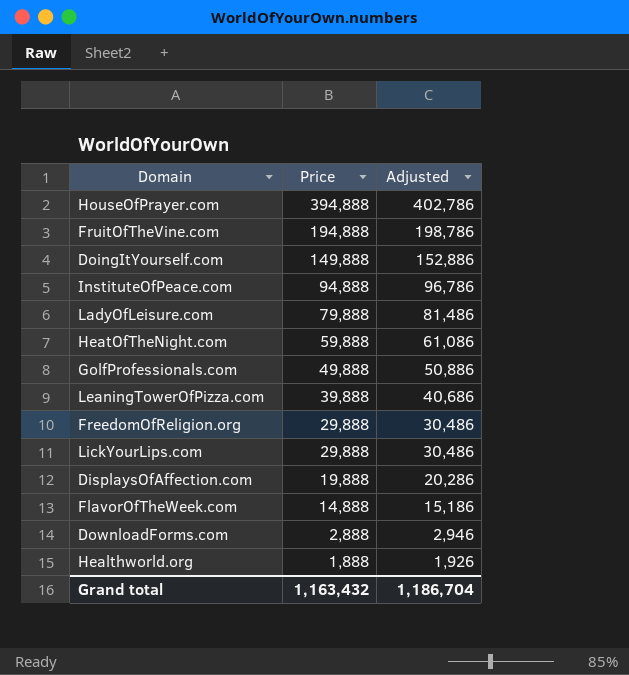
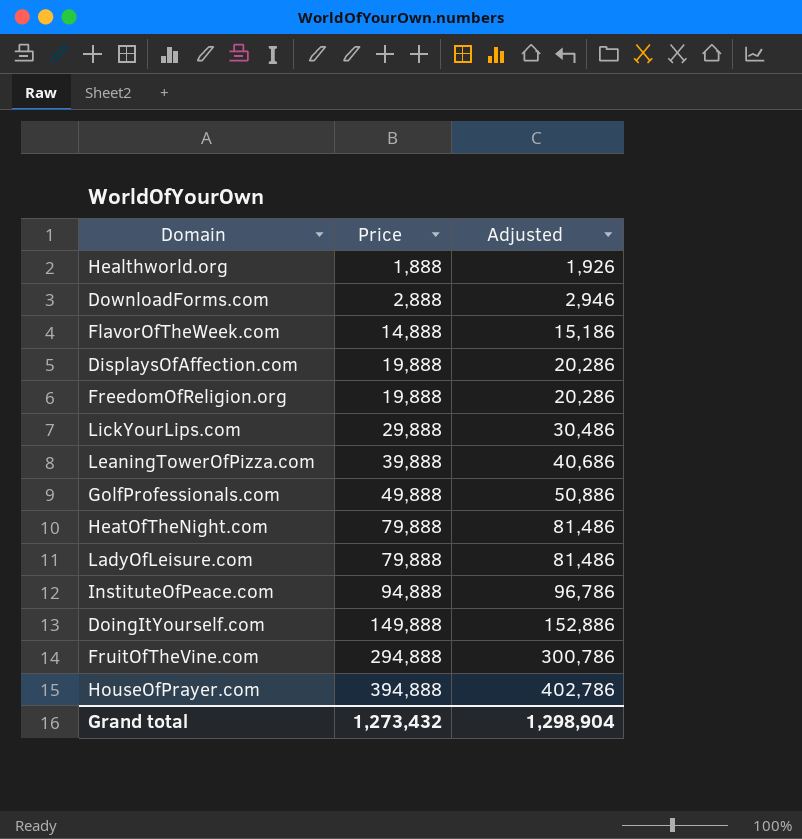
row order: Price descending -> Price ascending
FreedomOfReligion.org | Price: 29,888 -> 19,888
FreedomOfReligion.org | Adjusted: 30,486 -> 20,286
HeatOfTheNight.com | Price: 59,888 -> 79,888
HeatOfTheNight.com | Adjusted: 61,086 -> 81,486
FruitOfTheVine.com | Price: 194,888 -> 294,888
FruitOfTheVine.com | Adjusted: 198,786 -> 300,786
Grand total | Price: 1,163,432 -> 1,273,432
Grand total | Adjusted: 1,186,704 -> 1,298,904

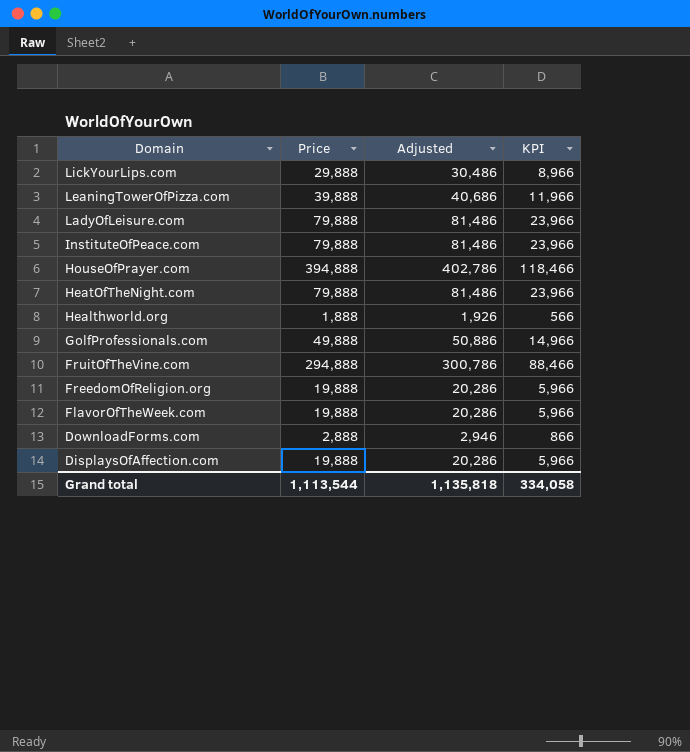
row order: Price ascending -> Domain descending
column KPI | formula: none -> [Price] * 0.3
row DoingItYourself.com: 149,888 | 152,886 -> none
InstituteOfPeace.com | Price: 94,888 -> 79,888
InstituteOfPeace.com | Adjusted: 96,786 -> 81,486
FlavorOfTheWeek.com | Price: 14,888 -> 19,888
FlavorOfTheWeek.com | Adjusted: 15,186 -> 20,286
Grand total | Price: 1,273,432 -> 1,113,544
Grand total | Adjusted: 1,298,904 -> 1,135,818

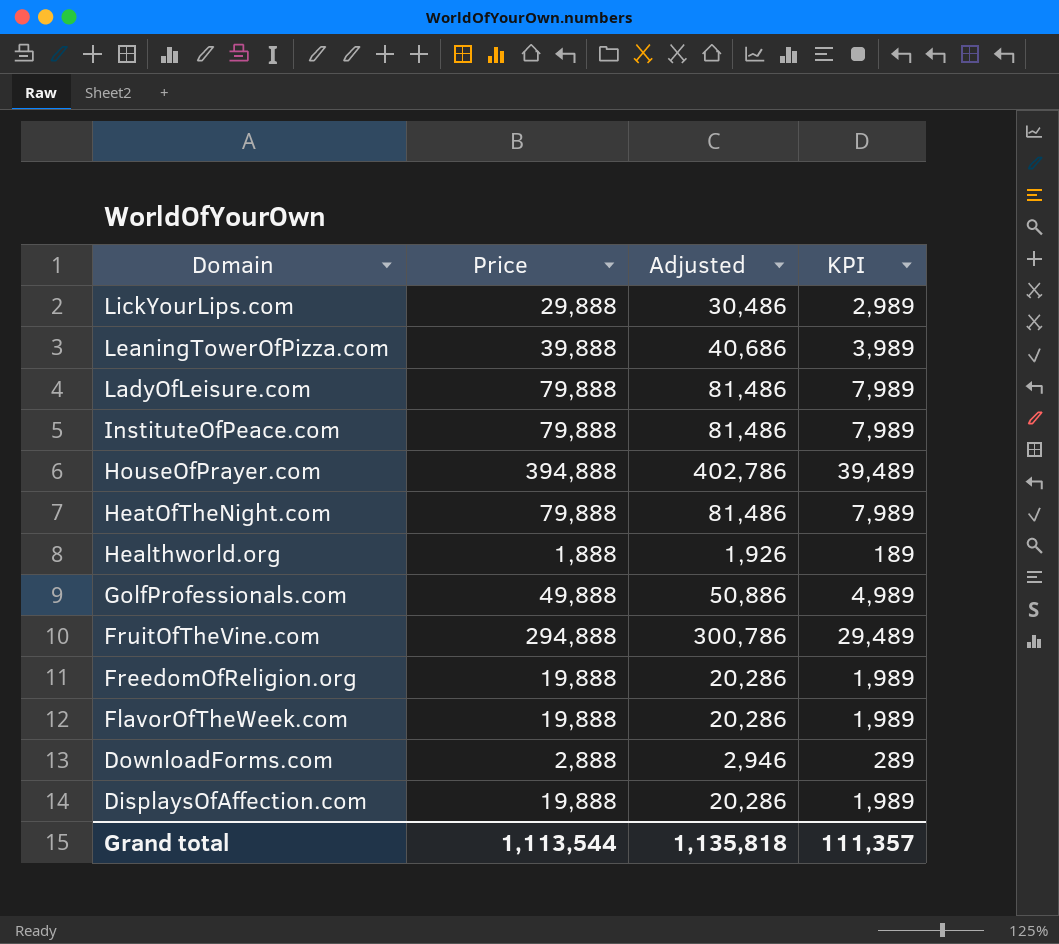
column KPI | formula: [Price] * 0.3 -> [Price] * 0.1
Grand total | KPI: 334,058 -> 111,357

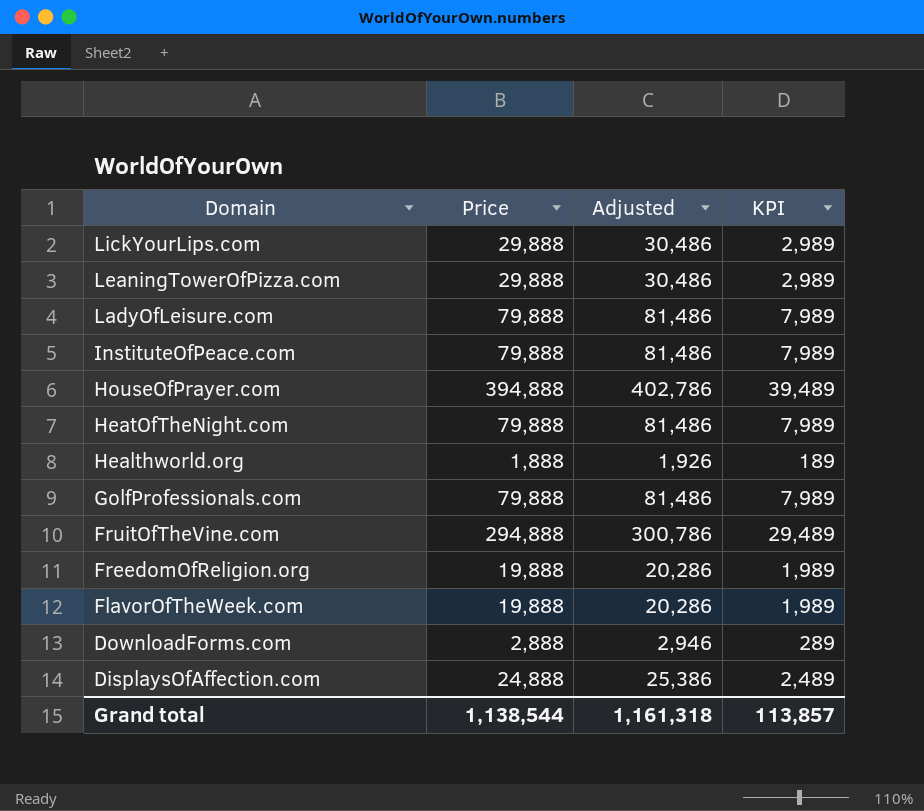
LeaningTowerOfPizza.com | Price: 39,888 -> 29,888
LeaningTowerOfPizza.com | Adjusted: 40,686 -> 30,486
LeaningTowerOfPizza.com | KPI: 3,989 -> 2,989
GolfProfessionals.com | Price: 49,888 -> 79,888
GolfProfessionals.com | Adjusted: 50,886 -> 81,486
GolfProfessionals.com | KPI: 4,989 -> 7,989
DisplaysOfAffection.com | Price: 19,888 -> 24,888
DisplaysOfAffection.com | Adjusted: 20,286 -> 25,386
DisplaysOfAffection.com | KPI: 1,989 -> 2,489
Grand total | Price: 1,113,544 -> 1,138,544
Grand total | Adjusted: 1,135,818 -> 1,161,318
Grand total | KPI: 111,357 -> 113,857

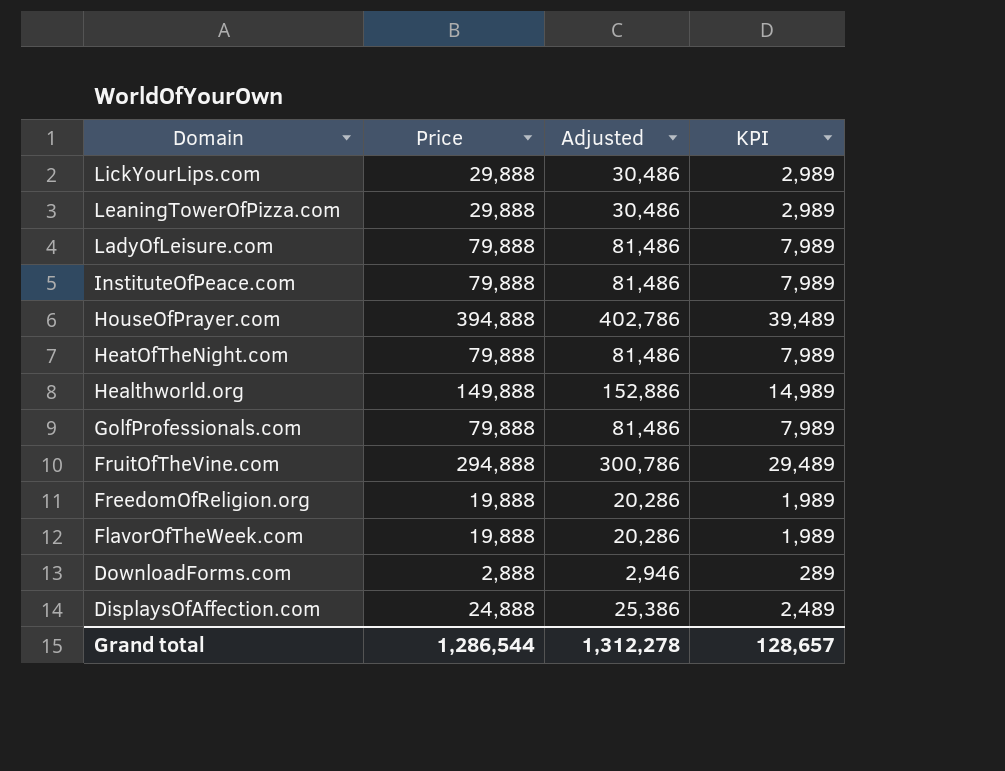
Healthworld.org | Price: 1,888 -> 149,888
Healthworld.org | Adjusted: 1,926 -> 152,886
Healthworld.org | KPI: 189 -> 14,989
Grand total | Price: 1,138,544 -> 1,286,544
Grand total | Adjusted: 1,161,318 -> 1,312,278
Grand total | KPI: 113,857 -> 128,657

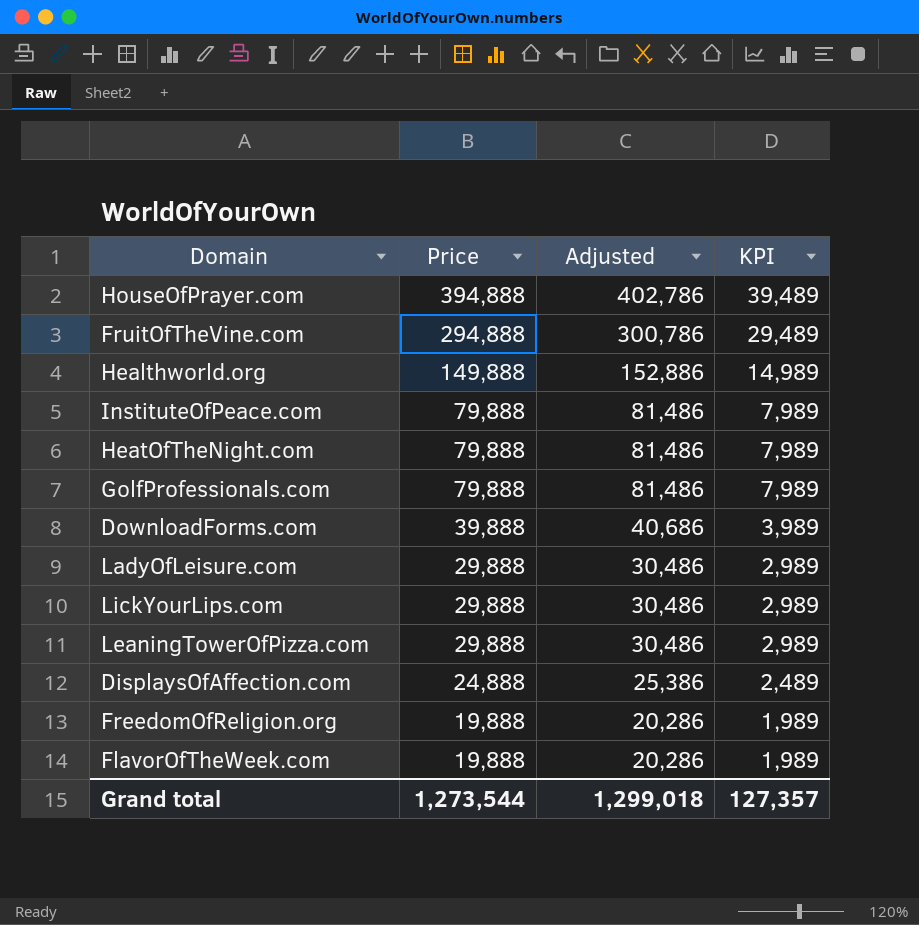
row order: Domain descending -> Price descending
DownloadForms.com | Price: 2,888 -> 39,888
DownloadForms.com | Adjusted: 2,946 -> 40,686
DownloadForms.com | KPI: 289 -> 3,989
LadyOfLeisure.com | Price: 79,888 -> 29,888
LadyOfLeisure.com | Adjusted: 81,486 -> 30,486
LadyOfLeisure.com | KPI: 7,989 -> 2,989
Grand total | Price: 1,286,544 -> 1,273,544
Grand total | Adjusted: 1,312,278 -> 1,299,018
Grand total | KPI: 128,657 -> 127,357

